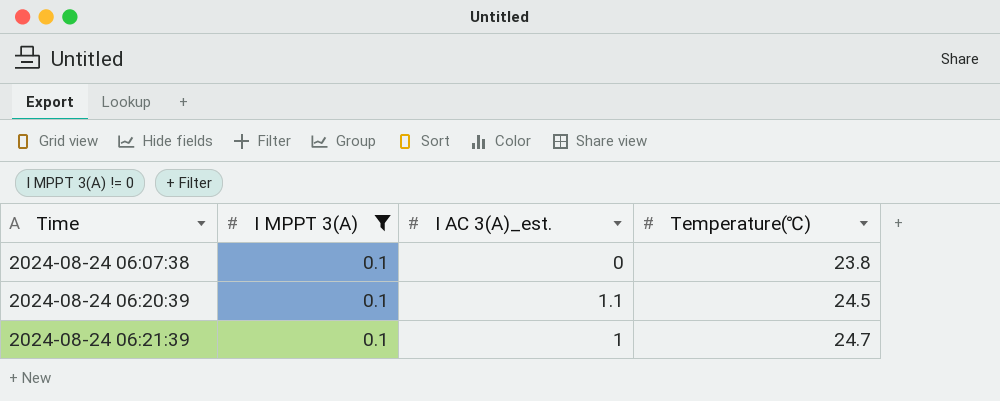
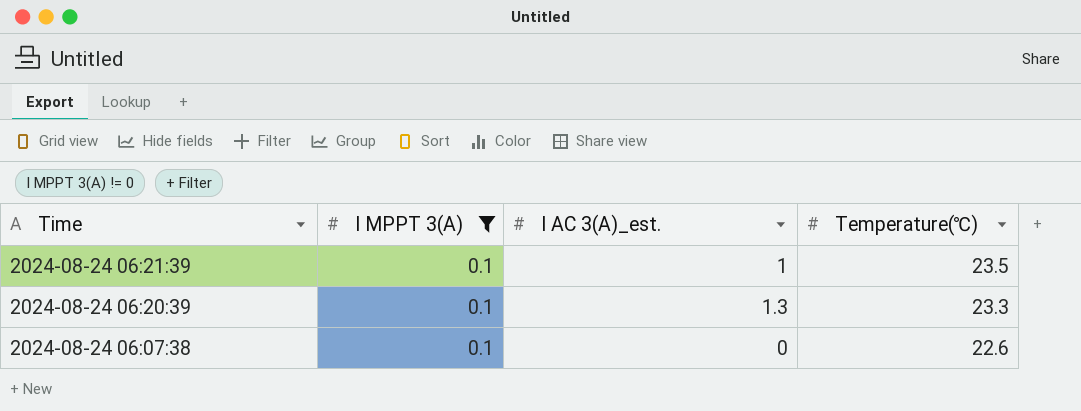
row order: Time ascending -> Time descending
2024-08-24 06:21:39 | Temperature(℃): 24.7 -> 23.5
2024-08-24 06:20:39 | I AC 3(A)_est.: 1.1 -> 1.3
2024-08-24 06:20:39 | Temperature(℃): 24.5 -> 23.3
2024-08-24 06:07:38 | Temperature(℃): 23.8 -> 22.6

